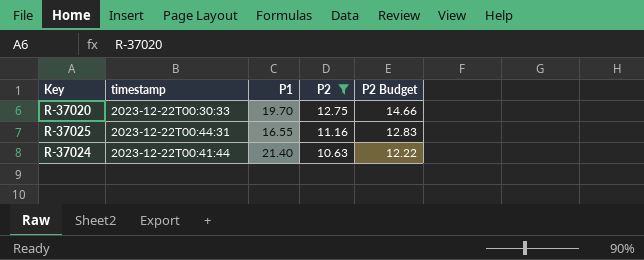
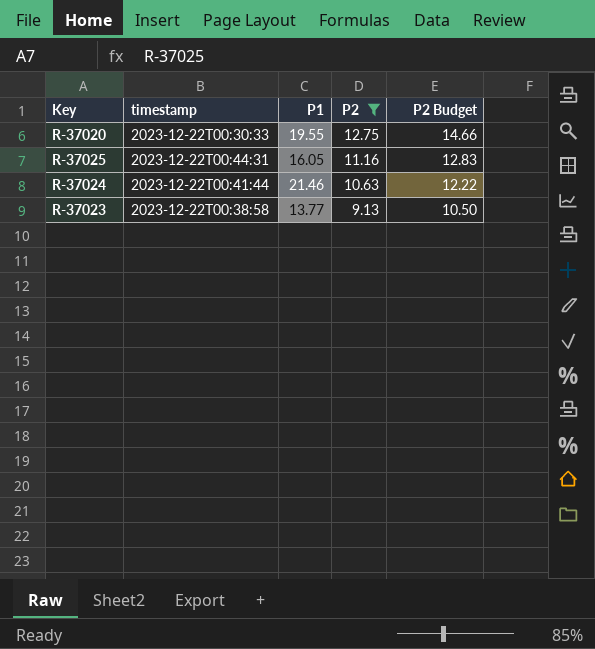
R-37020 | P1: 19.70 -> 19.55
R-37025 | P1: 16.55 -> 16.05
R-37024 | P1: 21.40 -> 21.46
row R-37023: none -> 2023-12-22T00:38:58 | 13.77 | 9.13 | 10.50

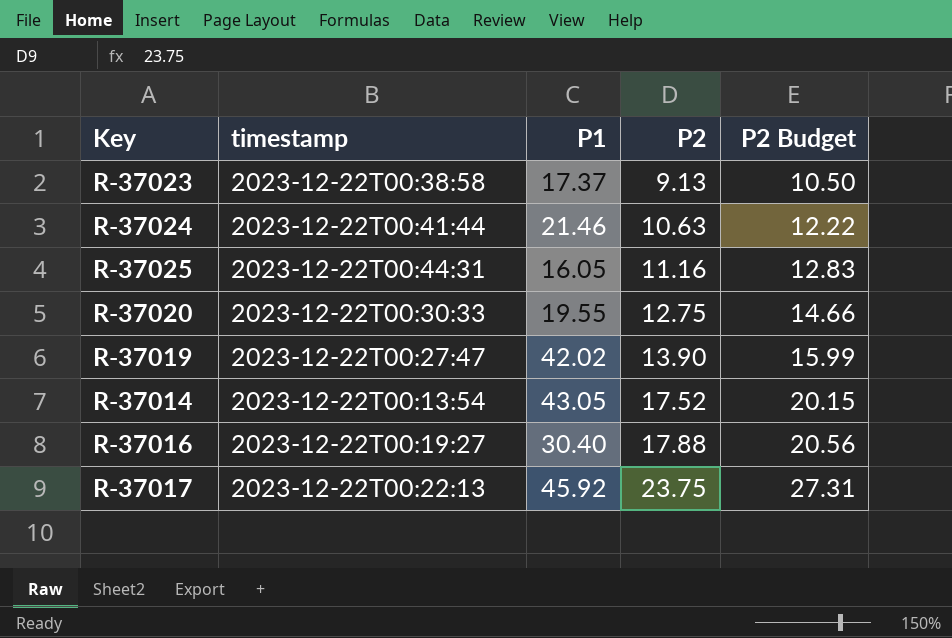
filter: P2 <= 12.75 -> none
row order: P2 descending -> P2 ascending
R-37023 | P1: 13.77 -> 17.37

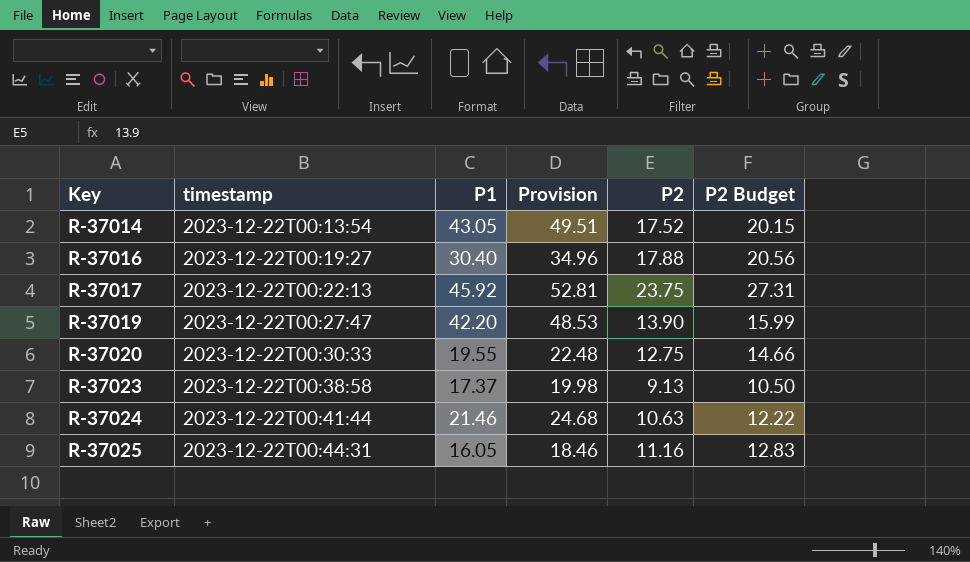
row order: P2 ascending -> Key ascending
column Provision | formula: none -> [P1] * 1.15
R-37019 | P1: 42.02 -> 42.20

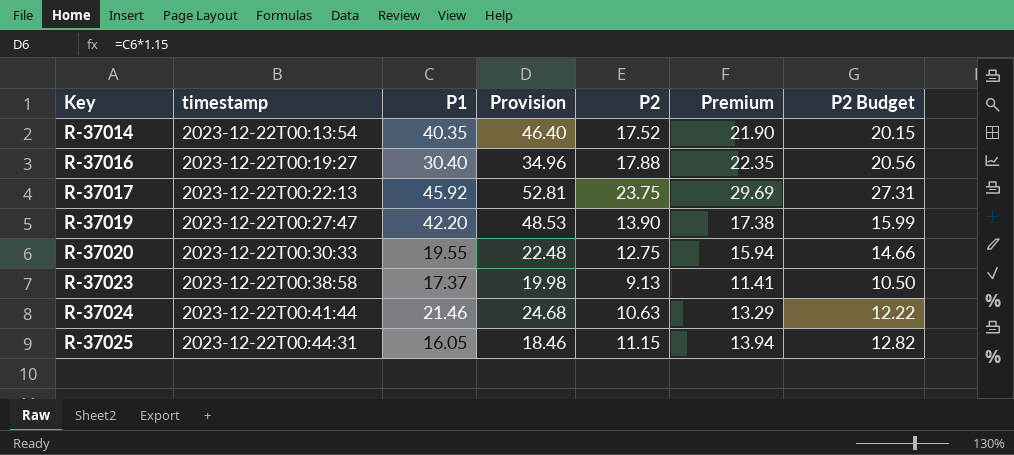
column Premium | formula: none -> [P2] * 1.25
R-37014 | P1: 43.05 -> 40.35
R-37014 | Provision: 49.51 -> 46.40
R-37025 | P2: 11.16 -> 11.15
R-37025 | P2 Budget: 12.83 -> 12.82

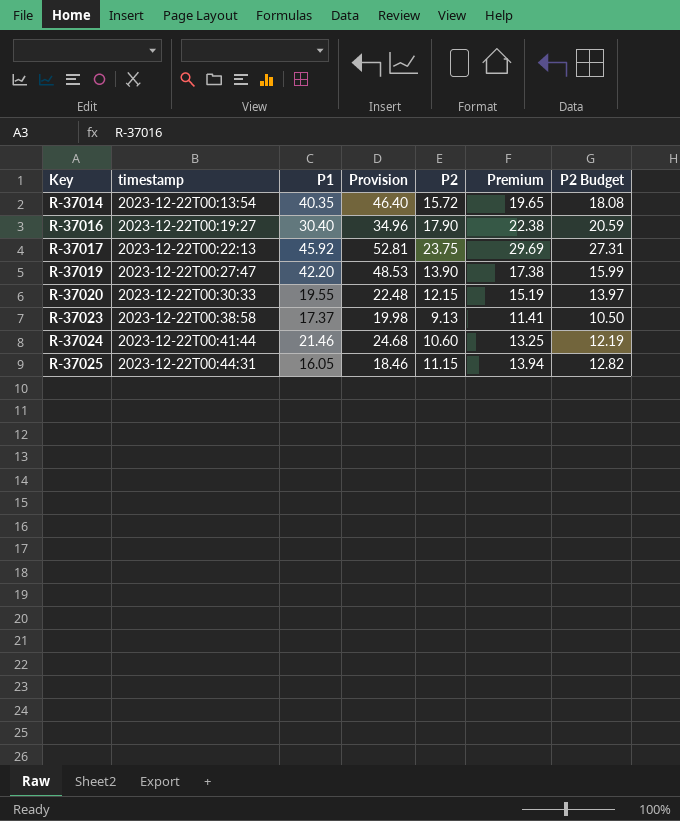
R-37014 | P2: 17.52 -> 15.72
R-37014 | Premium: 21.90 -> 19.65
R-37014 | P2 Budget: 20.15 -> 18.08
R-37016 | P2: 17.88 -> 17.90
R-37016 | Premium: 22.35 -> 22.38
R-37016 | P2 Budget: 20.56 -> 20.59
R-37020 | P2: 12.75 -> 12.15
R-37020 | Premium: 15.94 -> 15.19
R-37020 | P2 Budget: 14.66 -> 13.97
R-37024 | P2: 10.63 -> 10.60
R-37024 | Premium: 13.29 -> 13.25
R-37024 | P2 Budget: 12.22 -> 12.19

